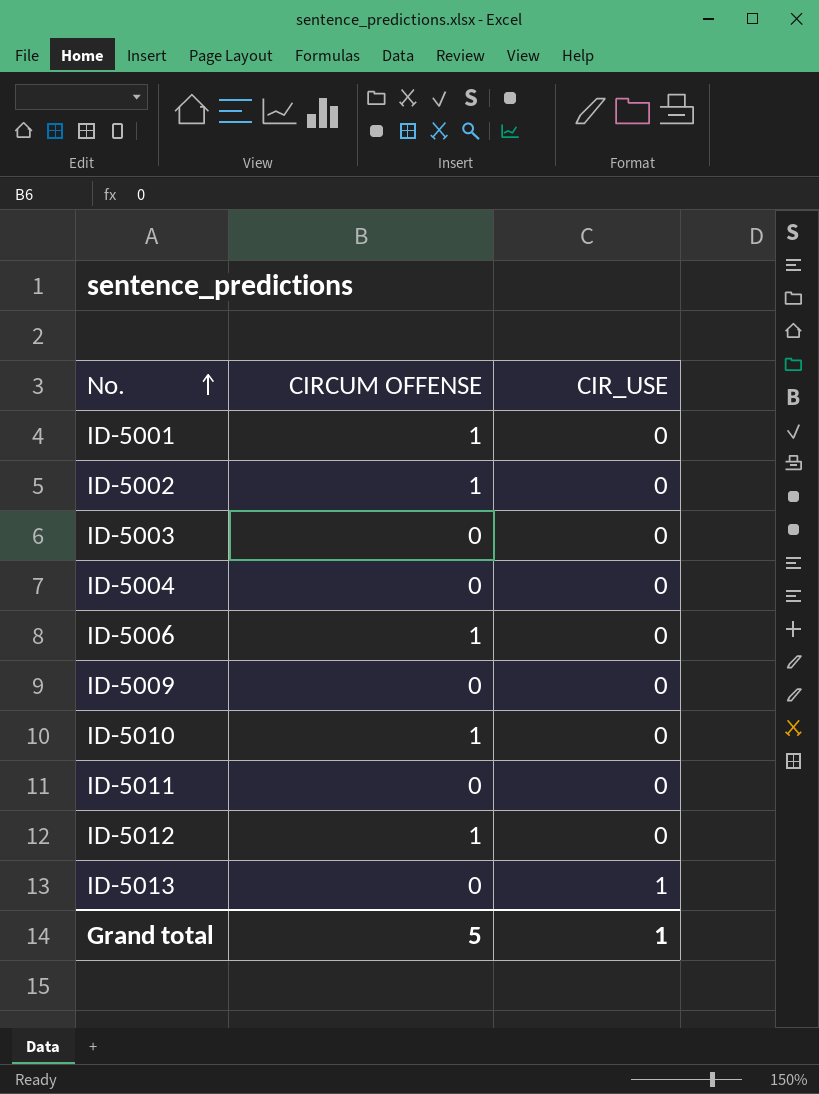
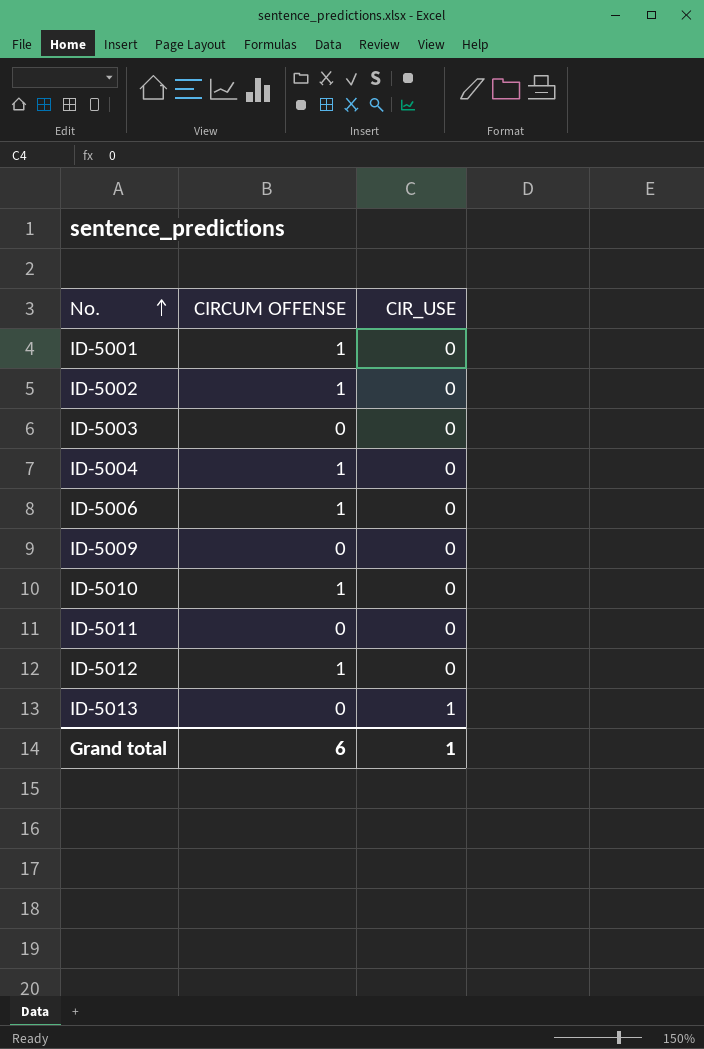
ID-5004 | CIRCUM OFFENSE: 0 -> 1
Grand total | CIRCUM OFFENSE: 5 -> 6

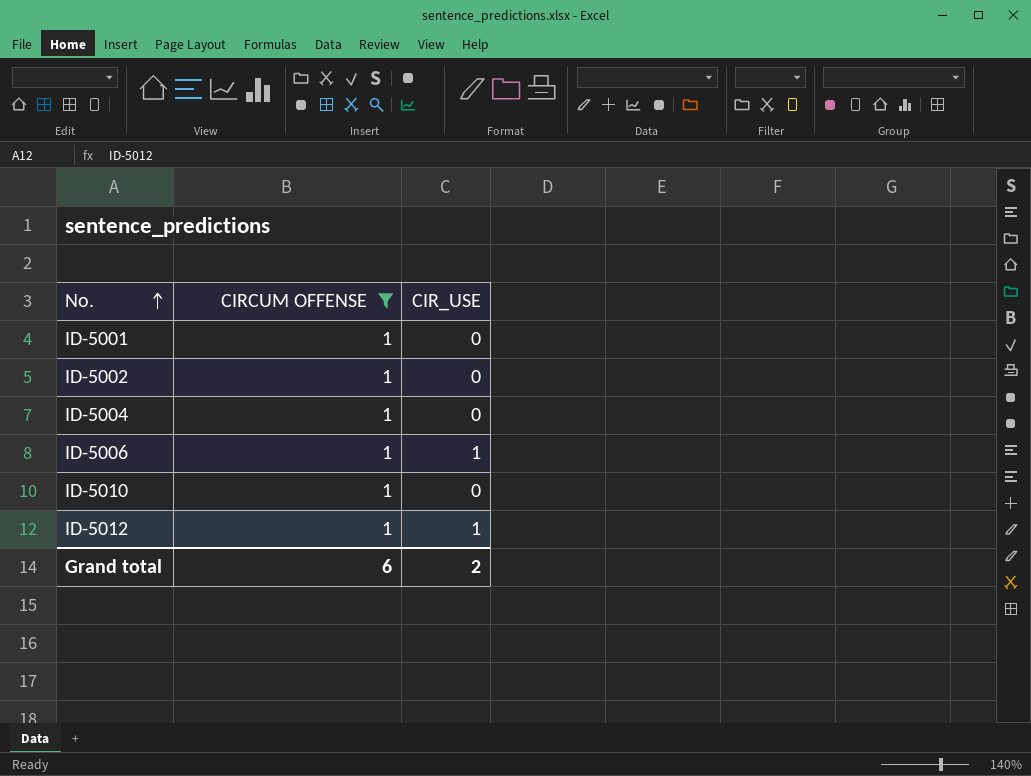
filter: none -> CIRCUM OFFENSE = 1
ID-5006 | CIR_USE: 0 -> 1
ID-5012 | CIR_USE: 0 -> 1
Grand total | CIR_USE: 1 -> 2

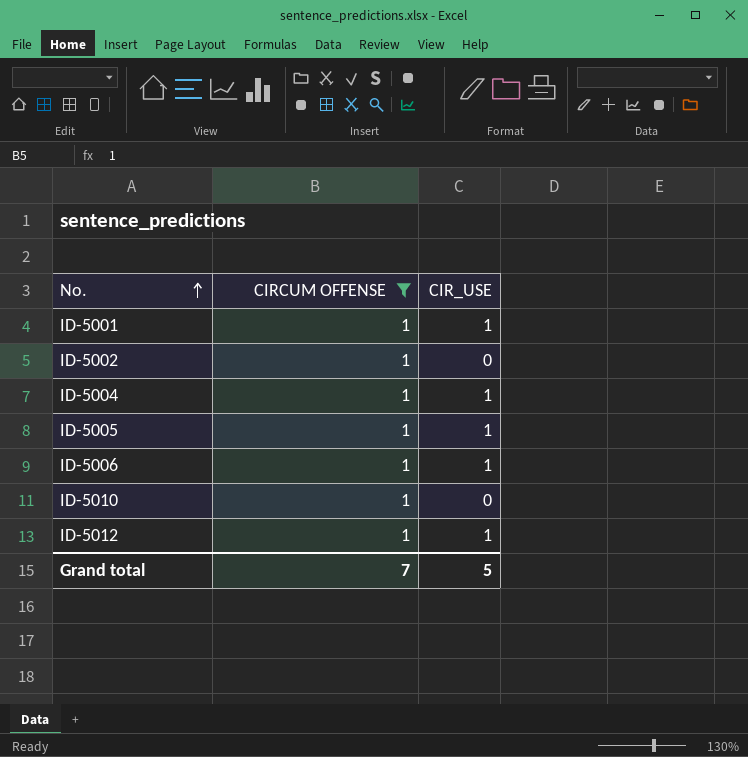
ID-5001 | CIR_USE: 0 -> 1
ID-5004 | CIR_USE: 0 -> 1
row ID-5005: none -> 1 | 1
Grand total | CIRCUM OFFENSE: 6 -> 7
Grand total | CIR_USE: 2 -> 5

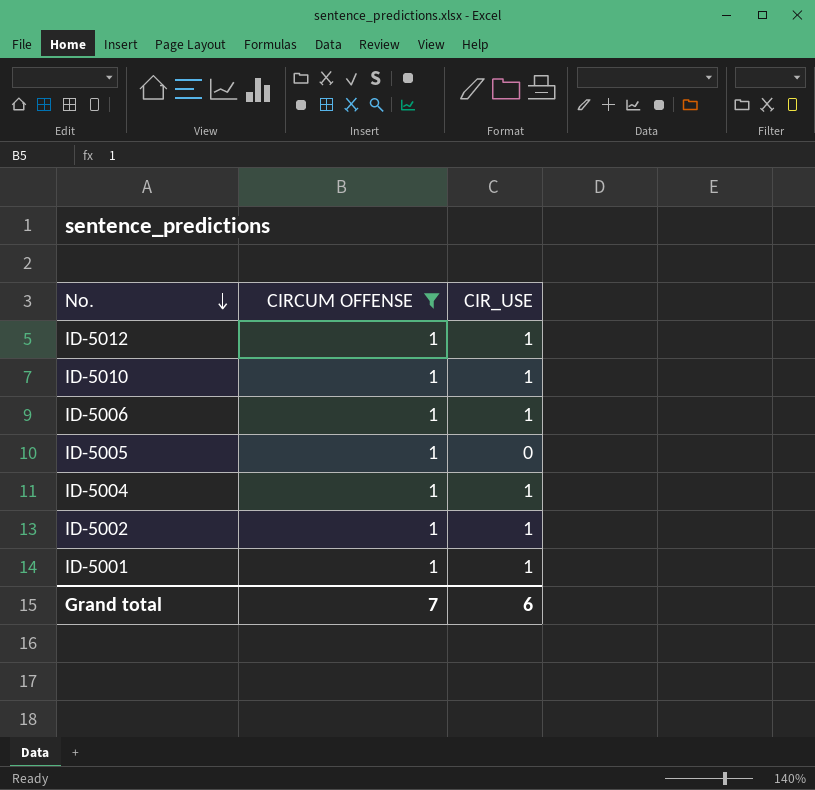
row order: No. ascending -> No. descending
ID-5010 | CIR_USE: 0 -> 1
ID-5005 | CIR_USE: 1 -> 0
ID-5002 | CIR_USE: 0 -> 1
Grand total | CIR_USE: 5 -> 6

